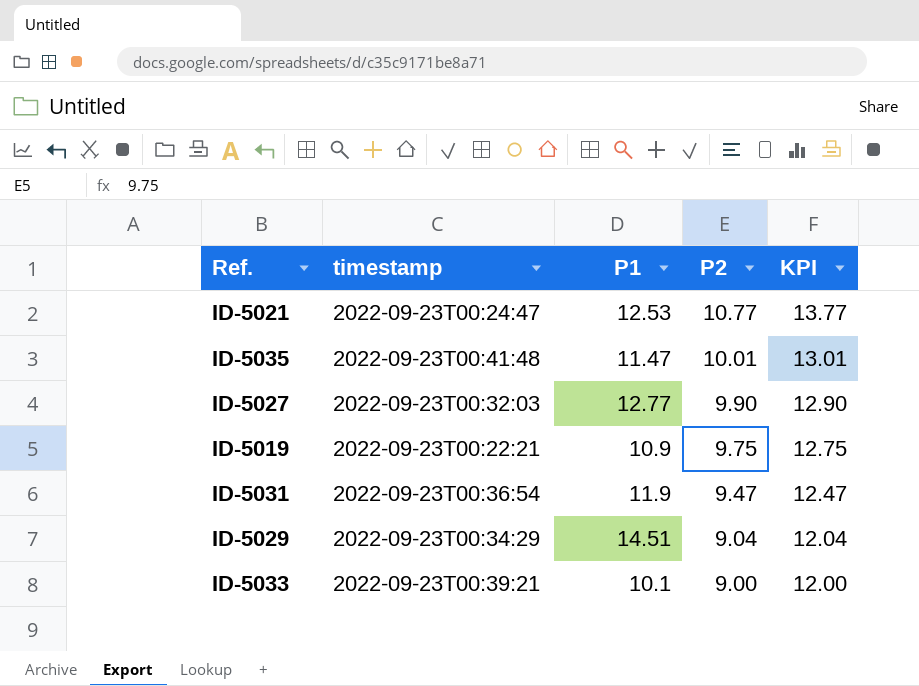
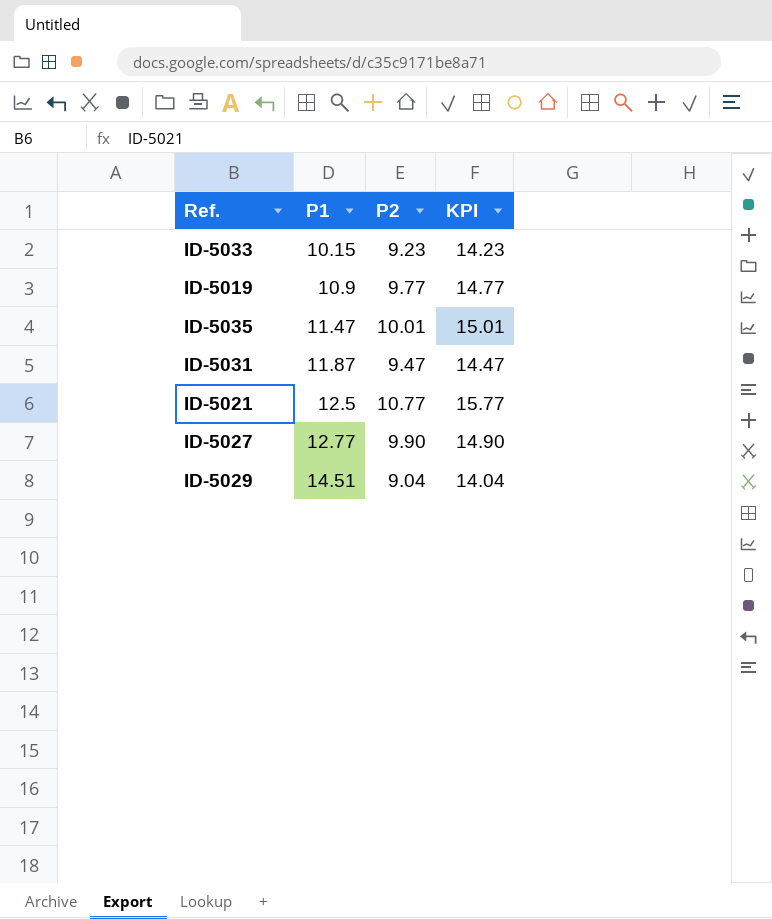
row order: P2 descending -> P1 ascending
column timestamp | position: 2 -> none
column KPI | formula: [P2] + 3 -> [P2] + 5
ID-5033 | P1: 10.1 -> 10.15
ID-5033 | P2: 9.00 -> 9.23
ID-5019 | P2: 9.75 -> 9.77
ID-5031 | P1: 11.9 -> 11.87
ID-5021 | P1: 12.53 -> 12.5

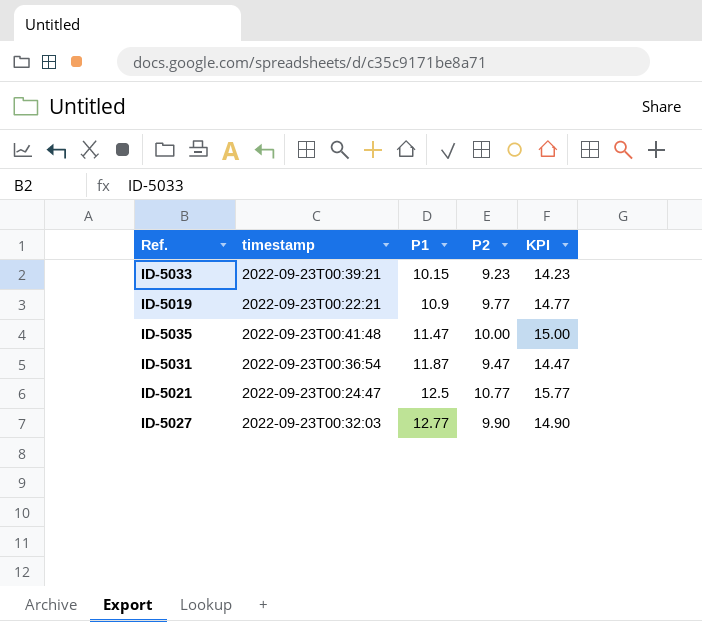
column timestamp | position: none -> 2
row ID-5029: 14.51 | 9.04 | 14.04 -> none
ID-5035 | P2: 10.01 -> 10.00
ID-5035 | KPI: 15.01 -> 15.00

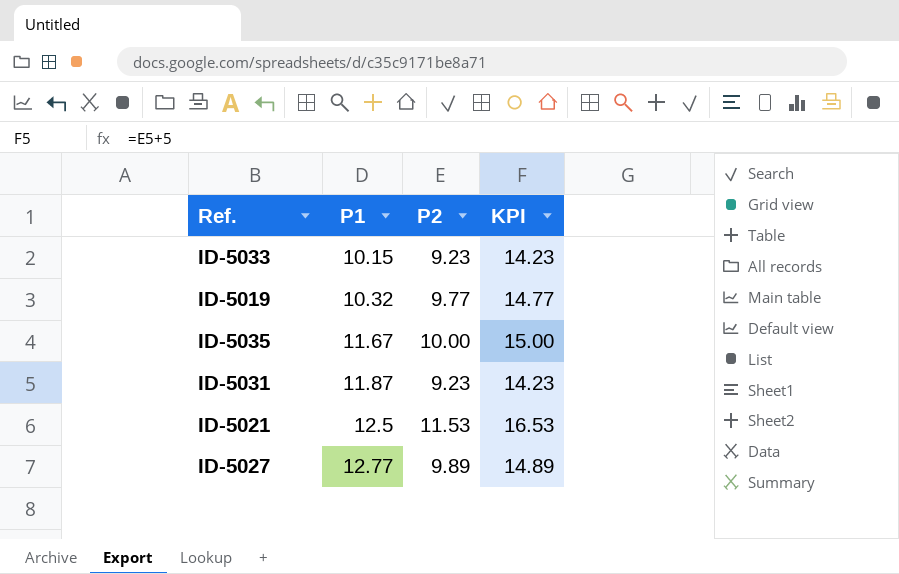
column timestamp | position: 2 -> none
ID-5019 | P1: 10.9 -> 10.32
ID-5035 | P1: 11.47 -> 11.67
ID-5031 | P2: 9.47 -> 9.23
ID-5031 | KPI: 14.47 -> 14.23
ID-5021 | P2: 10.77 -> 11.53
ID-5021 | KPI: 15.77 -> 16.53
ID-5027 | P2: 9.90 -> 9.89
ID-5027 | KPI: 14.90 -> 14.89

